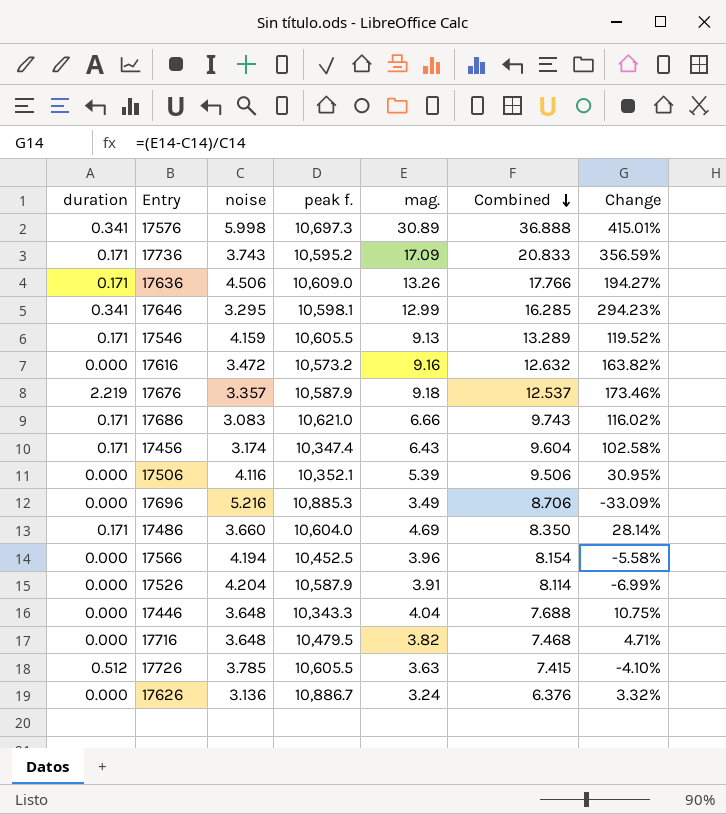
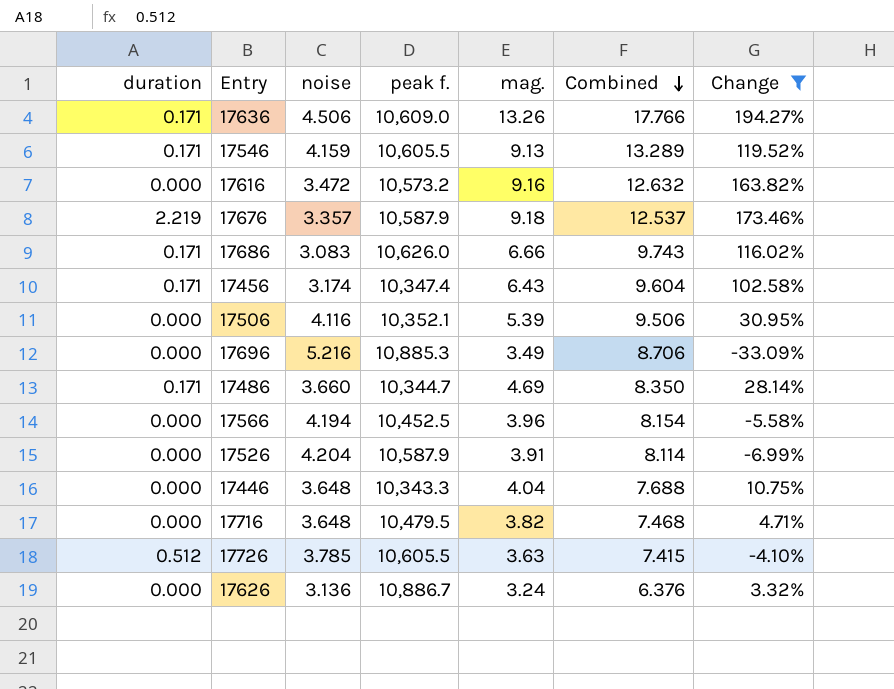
filter: none -> Change <= 194.27%
17686 | peak f.: 10,621.0 -> 10,626.0
17486 | peak f.: 10,604.0 -> 10,344.7

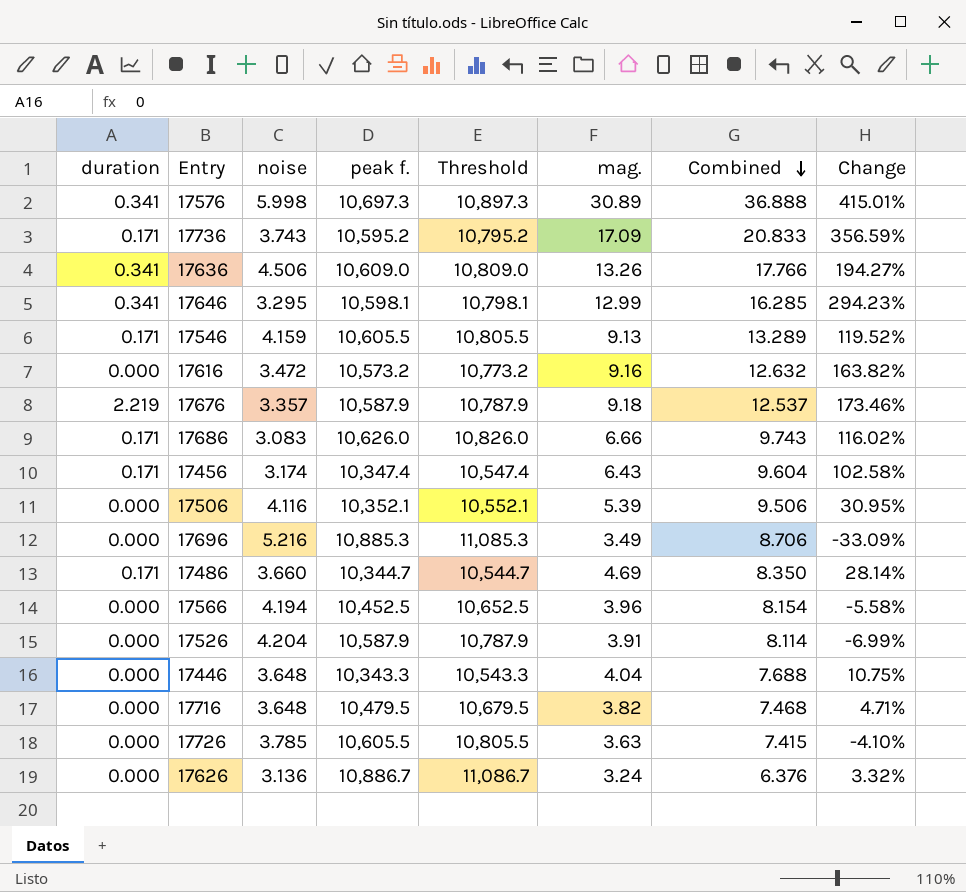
filter: Change <= 194.27% -> none
column Threshold | formula: none -> [peak f.] + 200
17636 | duration: 0.171 -> 0.341
17726 | duration: 0.512 -> 0.000

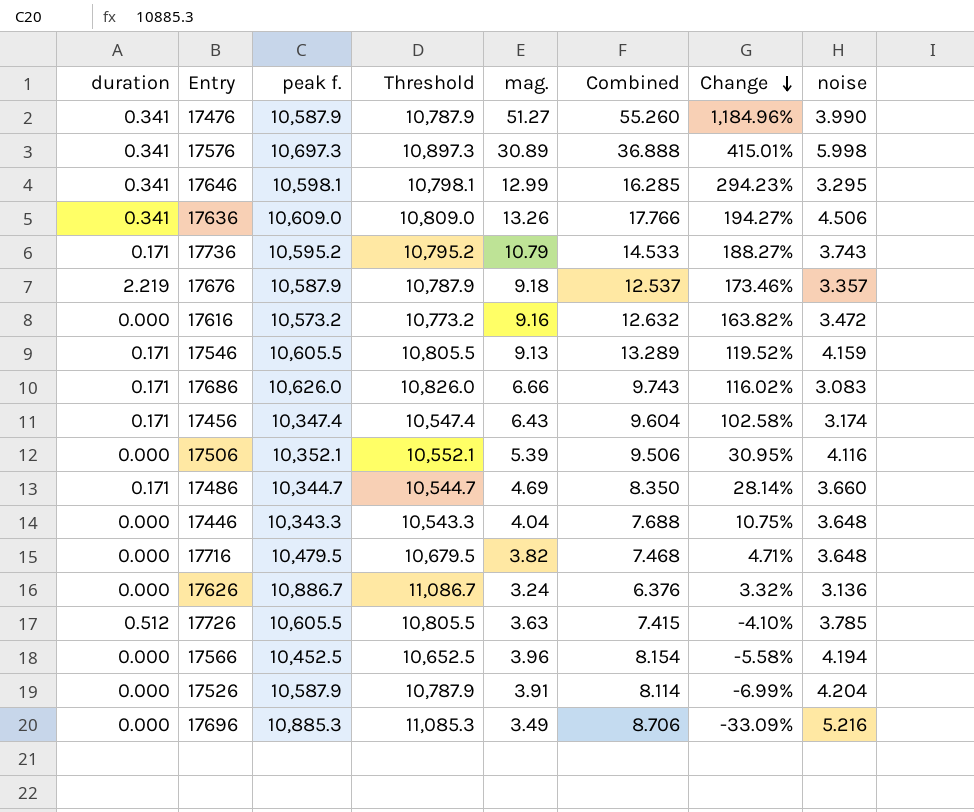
row order: Combined descending -> Change descending
column noise | position: 3 -> 8
row 17476: none -> 0.341 | 10,587.9 | 10,787.9 | 51.27 | 55.260 | 1,184.96% | 3.990
17736 | mag.: 17.09 -> 10.79
17736 | Combined: 20.833 -> 14.533
17736 | Change: 356.59% -> 188.27%
17726 | duration: 0.000 -> 0.512

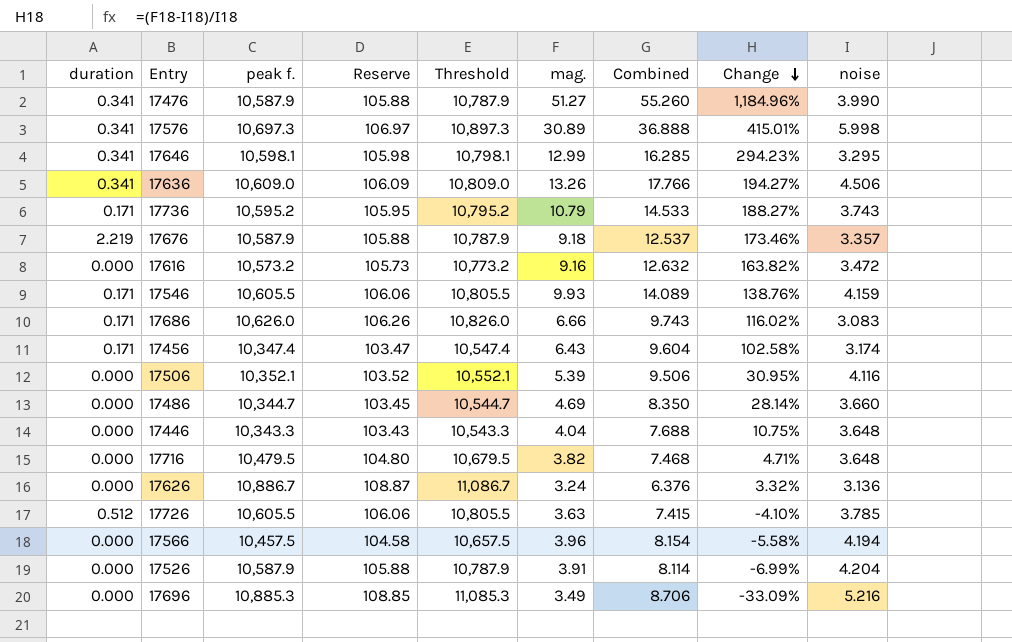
column Reserve | formula: none -> [peak f.] * 0.01
17546 | mag.: 9.13 -> 9.93
17546 | Combined: 13.289 -> 14.089
17546 | Change: 119.52% -> 138.76%
17486 | duration: 0.171 -> 0.000
17566 | peak f.: 10,452.5 -> 10,457.5
17566 | Threshold: 10,652.5 -> 10,657.5

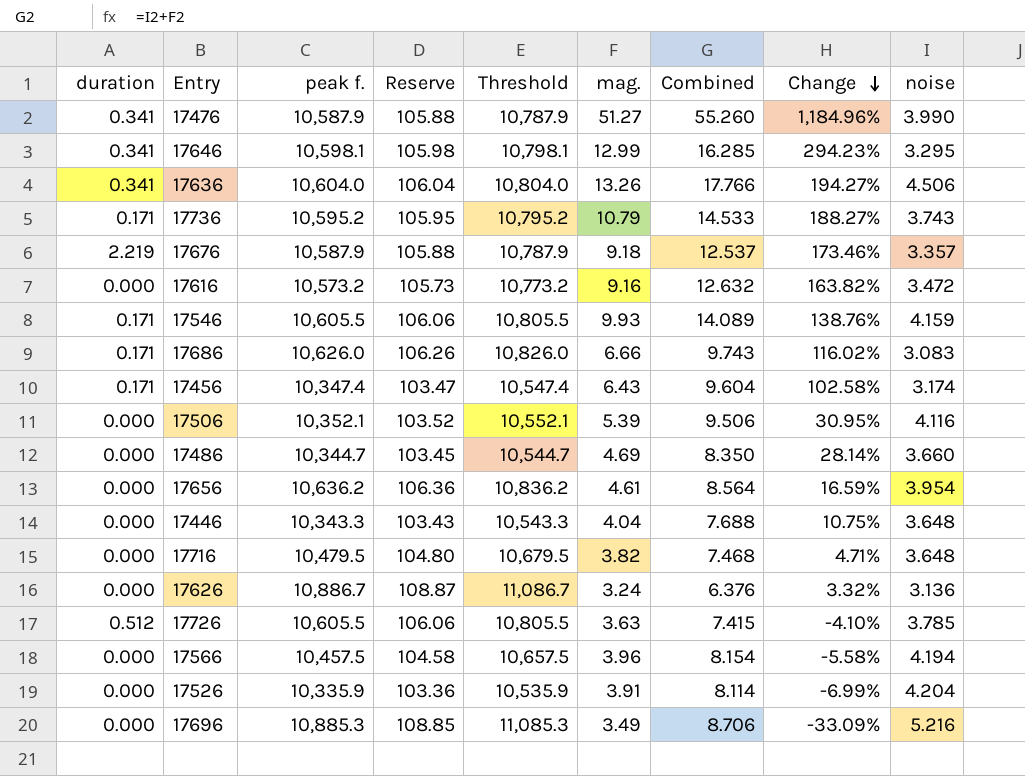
row 17576: 0.341 | 10,697.3 | 106.97 | 10,897.3 | 30.89 | 36.888 | 415.01% | 5.998 -> none
17636 | peak f.: 10,609.0 -> 10,604.0
17636 | Reserve: 106.09 -> 106.04
17636 | Threshold: 10,809.0 -> 10,804.0
row 17656: none -> 0.000 | 10,636.2 | 106.36 | 10,836.2 | 4.61 | 8.564 | 16.59% | 3.954
17526 | peak f.: 10,587.9 -> 10,335.9
17526 | Reserve: 105.88 -> 103.36
17526 | Threshold: 10,787.9 -> 10,535.9

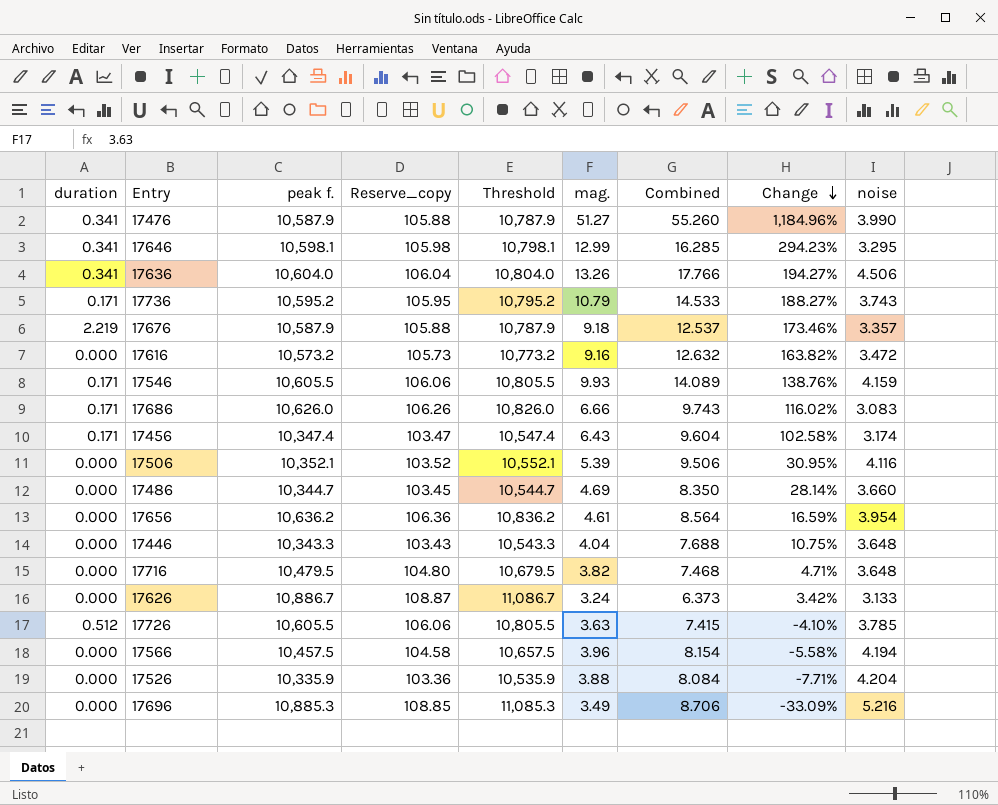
column name: Reserve -> Reserve_copy
17626 | Combined: 6.376 -> 6.373
17626 | Change: 3.32% -> 3.42%
17626 | noise: 3.136 -> 3.133
17526 | mag.: 3.91 -> 3.88
17526 | Combined: 8.114 -> 8.084
17526 | Change: -6.99% -> -7.71%

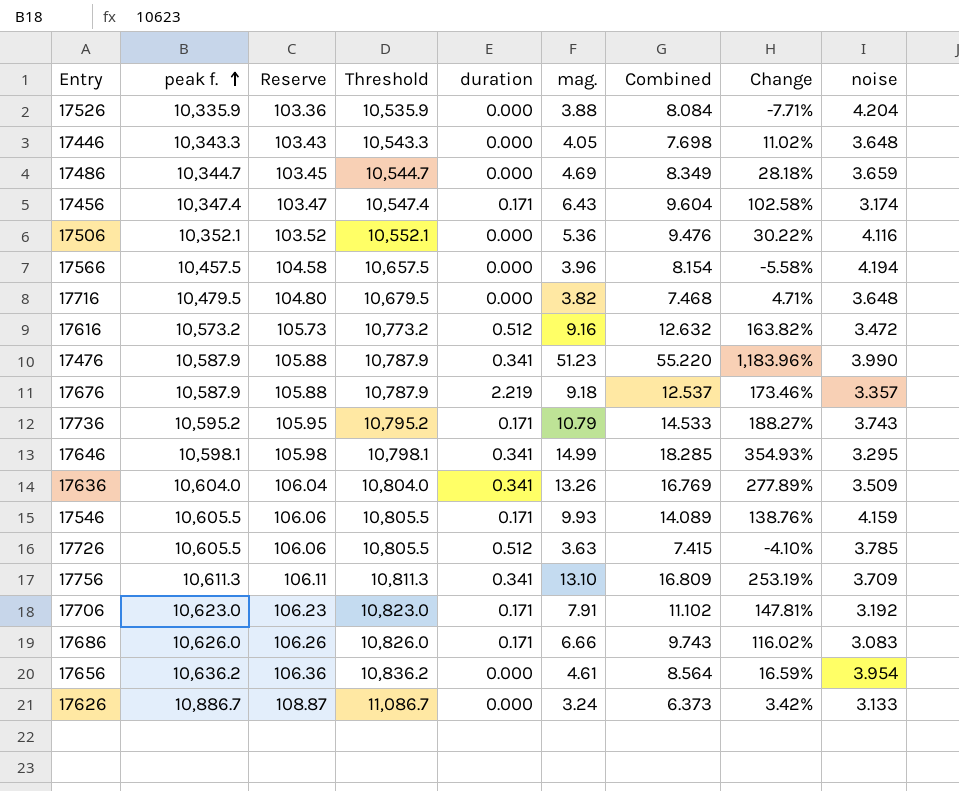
row order: Change descending -> peak f. ascending
column name: Reserve_copy -> Reserve
column duration | position: 1 -> 5
row 17696: 0.000 | 10,885.3 | 108.85 | 11,085.3 | 3.49 | 8.706 | -33.09% | 5.216 -> none
17446 | mag.: 4.04 -> 4.05
17446 | Combined: 7.688 -> 7.698
17446 | Change: 10.75% -> 11.02%
17486 | Combined: 8.350 -> 8.349
17486 | Change: 28.14% -> 28.18%
17486 | noise: 3.660 -> 3.659
17506 | mag.: 5.39 -> 5.36
17506 | Combined: 9.506 -> 9.476
17506 | Change: 30.95% -> 30.22%
17616 | duration: 0.000 -> 0.512
17476 | mag.: 51.27 -> 51.23
17476 | Combined: 55.260 -> 55.220
17476 | Change: 1,184.96% -> 1,183.96%
17646 | mag.: 12.99 -> 14.99
17646 | Combined: 16.285 -> 18.285
17646 | Change: 294.23% -> 354.93%
17636 | Combined: 17.766 -> 16.769
17636 | Change: 194.27% -> 277.89%
17636 | noise: 4.506 -> 3.509
row 17756: none -> 10,611.3 | 106.11 | 10,811.3 | 0.341 | 13.10 | 16.809 | 253.19% | 3.709
row 17706: none -> 10,623.0 | 106.23 | 10,823.0 | 0.171 | 7.91 | 11.102 | 147.81% | 3.192

